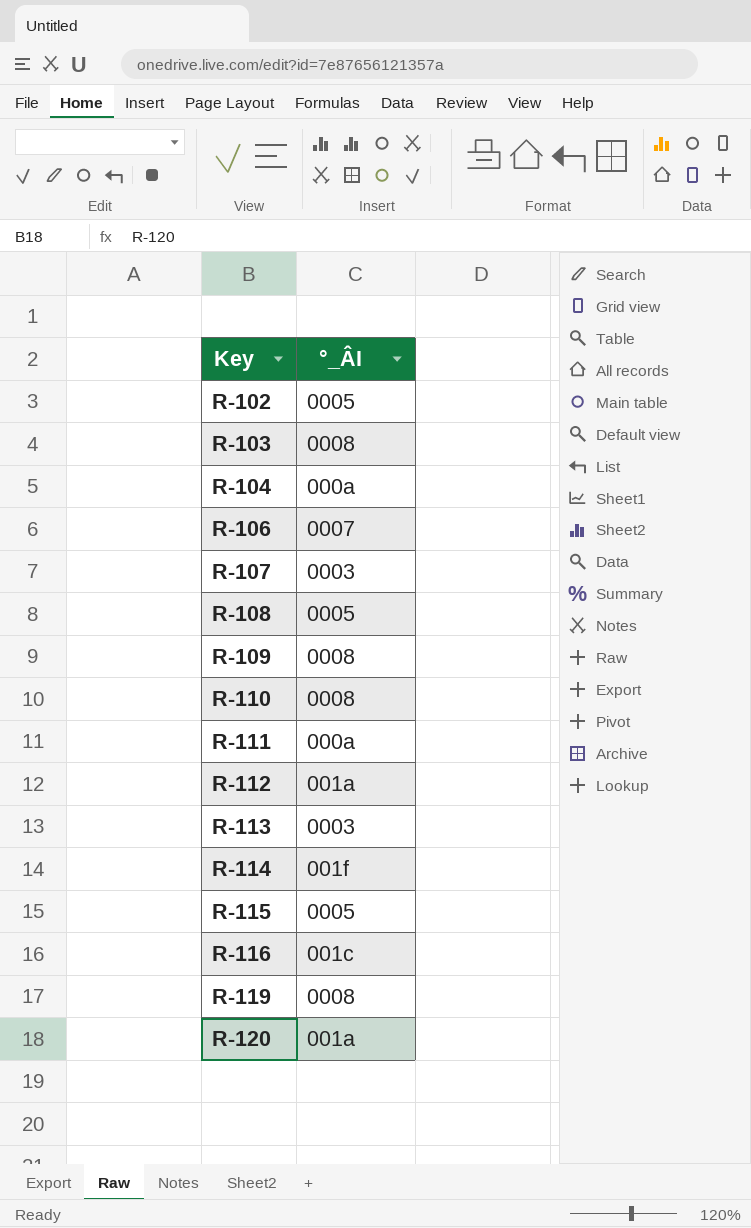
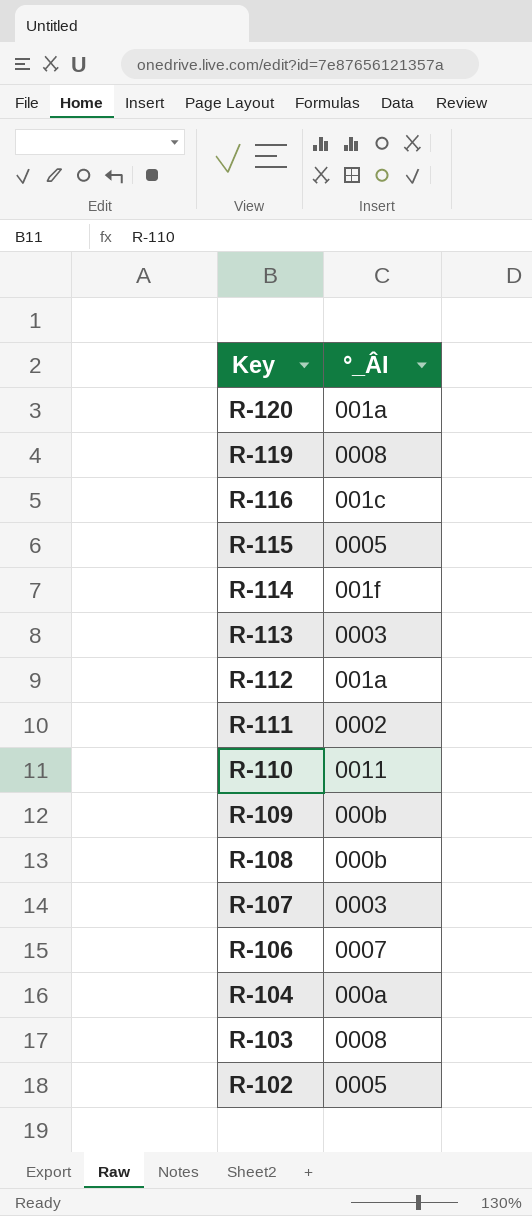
row order: Key ascending -> Key descending
R-111 | °_ÂI: 000a -> 0002
R-110 | °_ÂI: 0008 -> 0011
R-109 | °_ÂI: 0008 -> 000b
R-108 | °_ÂI: 0005 -> 000b

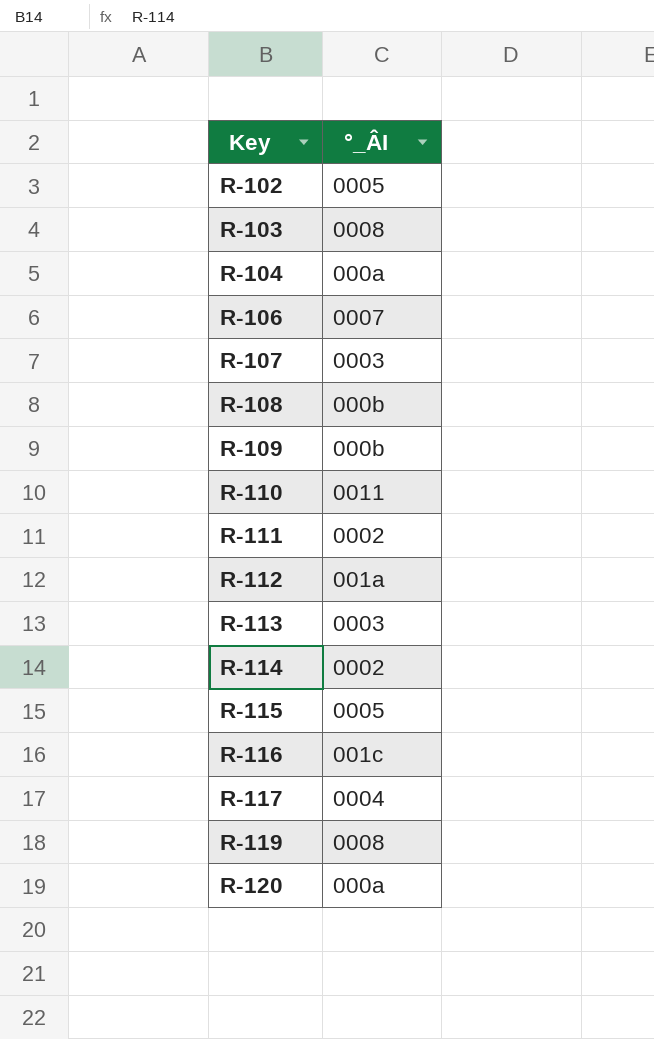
row order: Key descending -> Key ascending
R-114 | °_ÂI: 001f -> 0002
row R-117: none -> 0004
R-120 | °_ÂI: 001a -> 000a

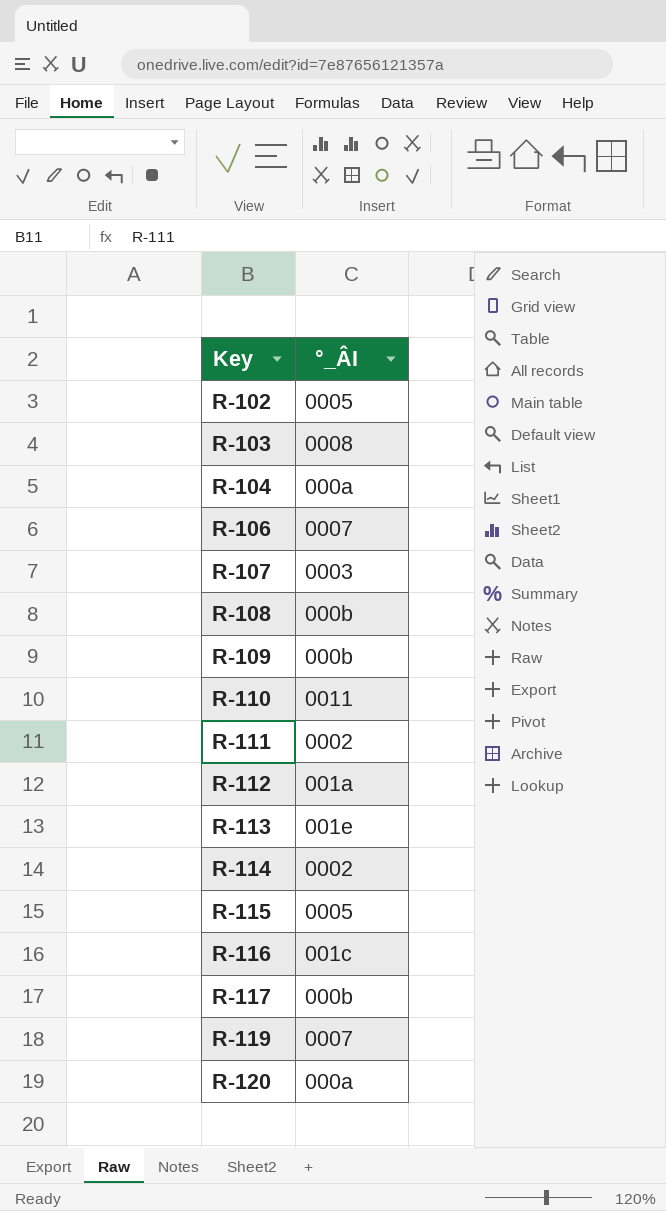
R-113 | °_ÂI: 0003 -> 001e
R-117 | °_ÂI: 0004 -> 000b
R-119 | °_ÂI: 0008 -> 0007

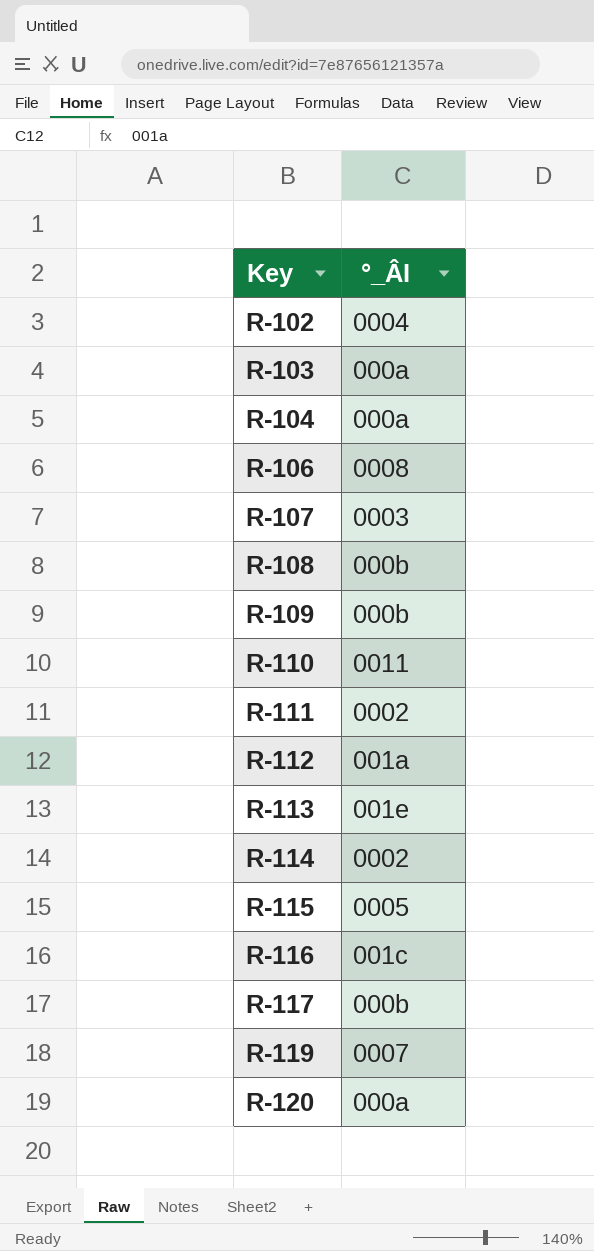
R-102 | °_ÂI: 0005 -> 0004
R-103 | °_ÂI: 0008 -> 000a
R-106 | °_ÂI: 0007 -> 0008

